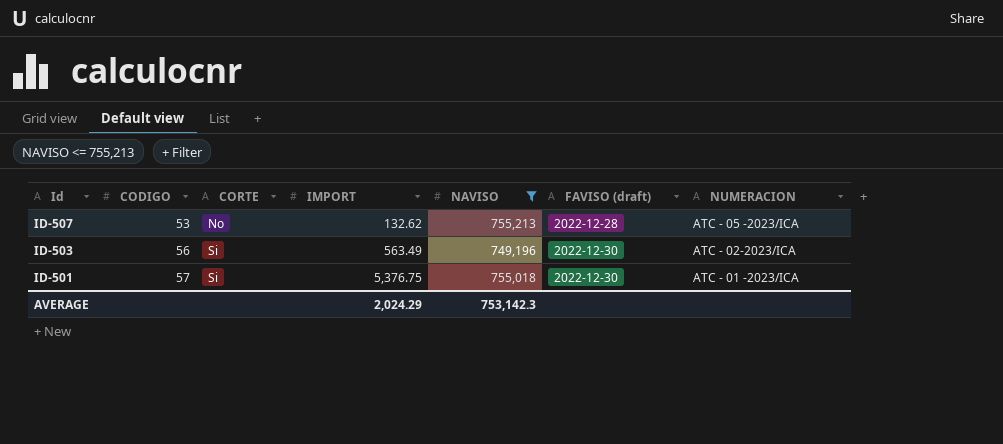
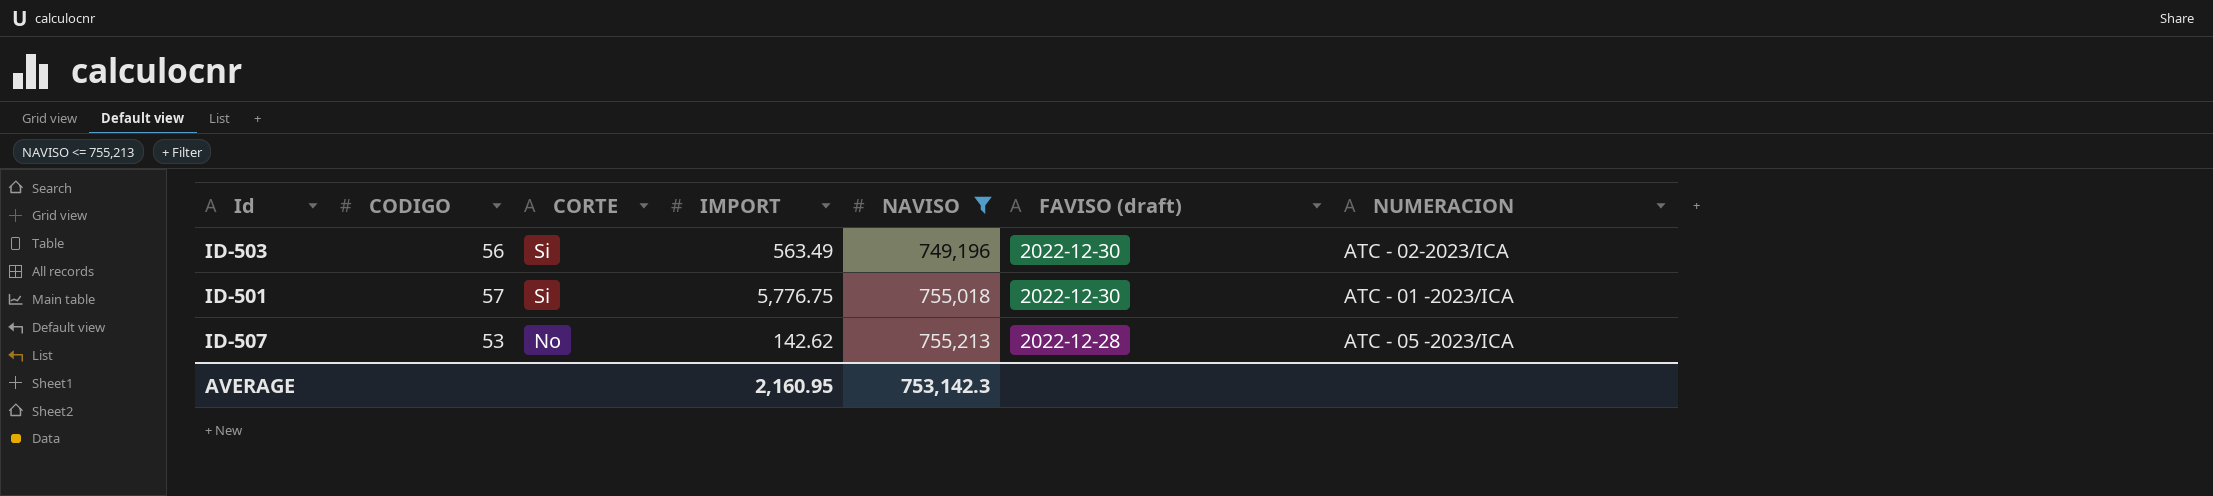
row order: Id descending -> CORTE descending
ID-501 | IMPORT: 5,376.75 -> 5,776.75
ID-507 | IMPORT: 132.62 -> 142.62
AVERAGE | IMPORT: 2,024.29 -> 2,160.95

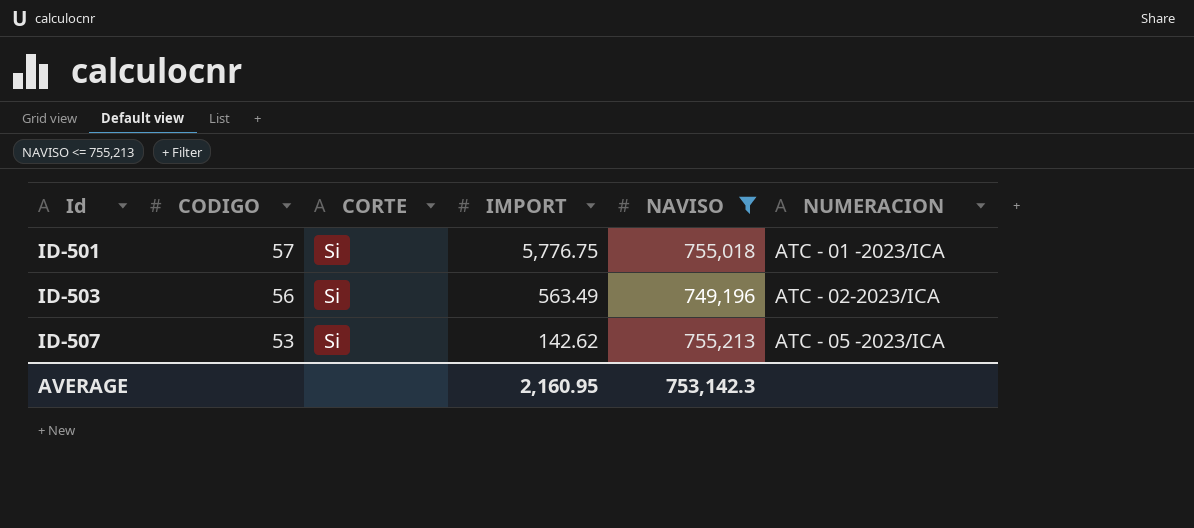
row order: CORTE descending -> Id ascending
column FAVISO (draft) | position: 6 -> none
ID-507 | CORTE: No -> Si

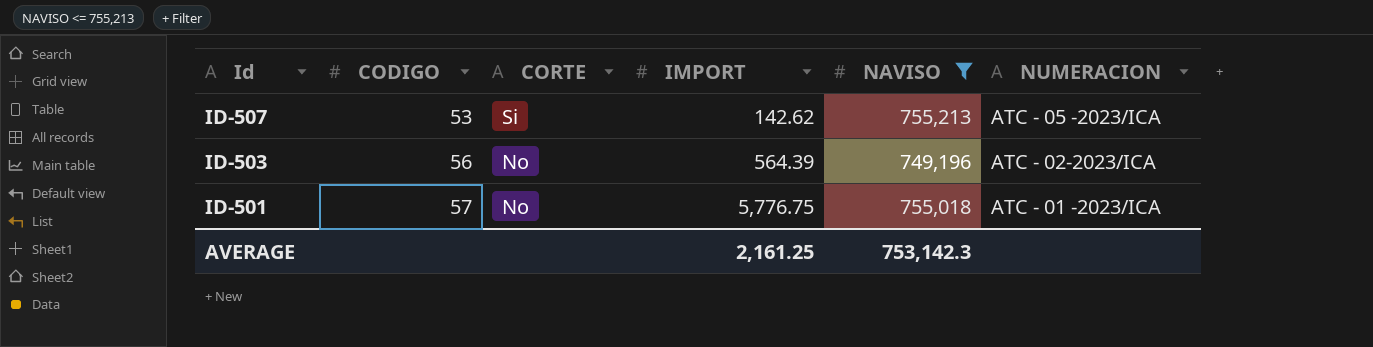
row order: Id ascending -> Id descending
ID-503 | CORTE: Si -> No
ID-503 | IMPORT: 563.49 -> 564.39
ID-501 | CORTE: Si -> No
AVERAGE | IMPORT: 2,160.95 -> 2,161.25

